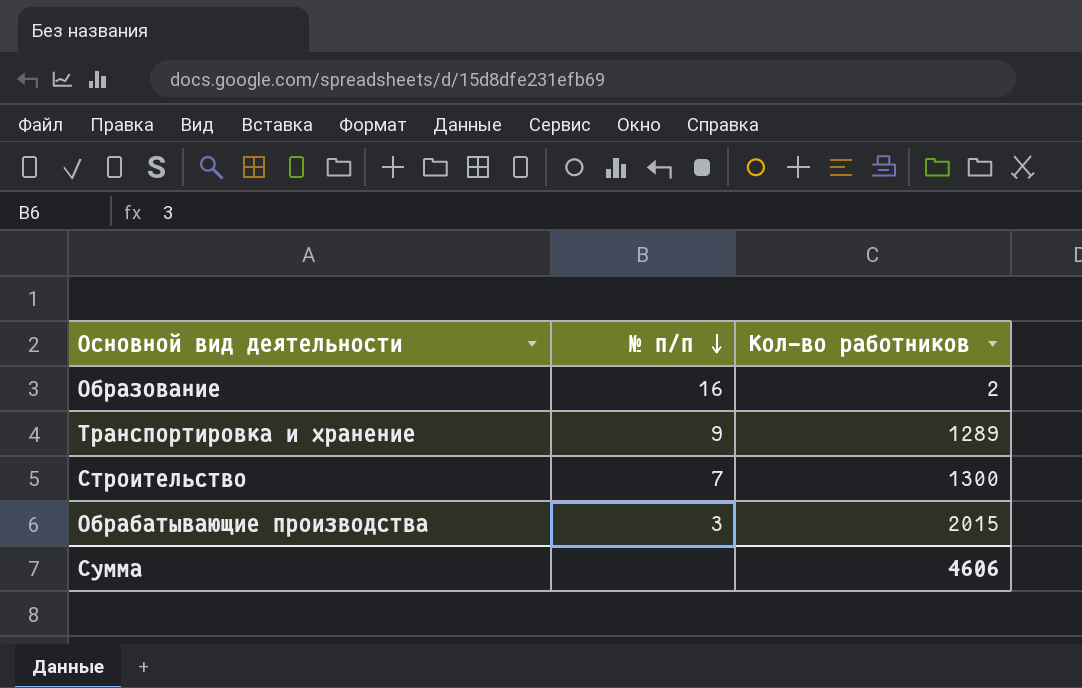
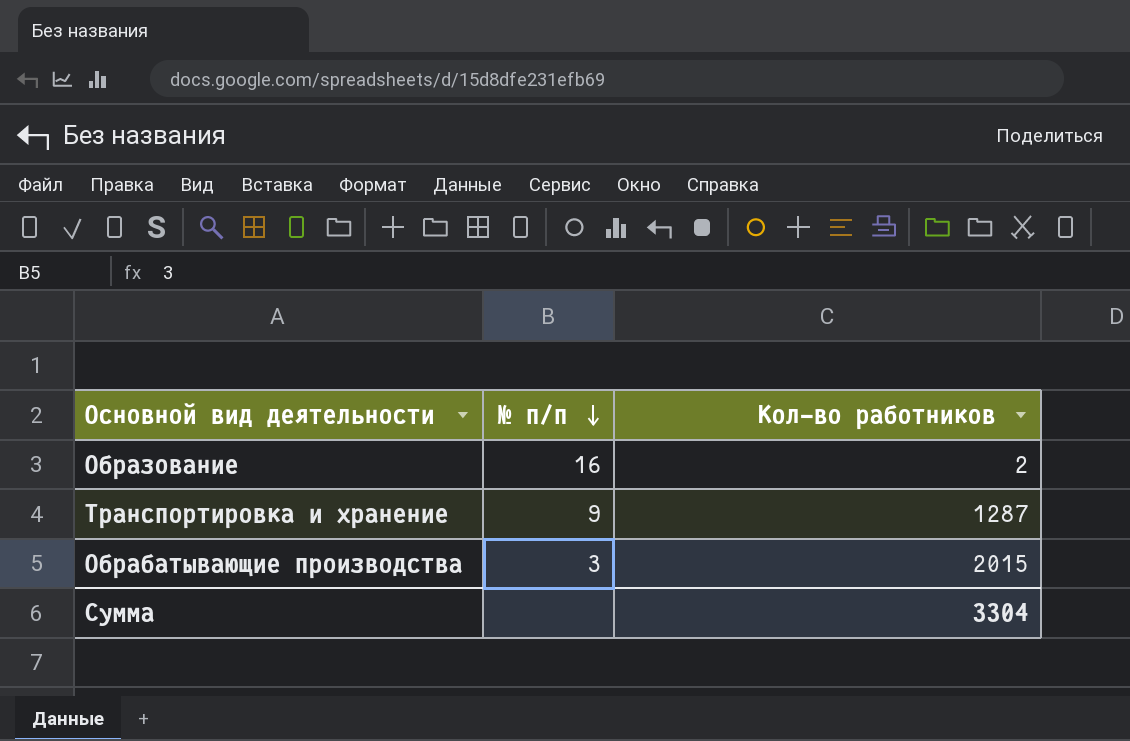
row Строительство: 7 | 1300 -> none
Транспортировка и хранение | Кол-во работников: 1289 -> 1287
Сумма | Кол-во работников: 4606 -> 3304

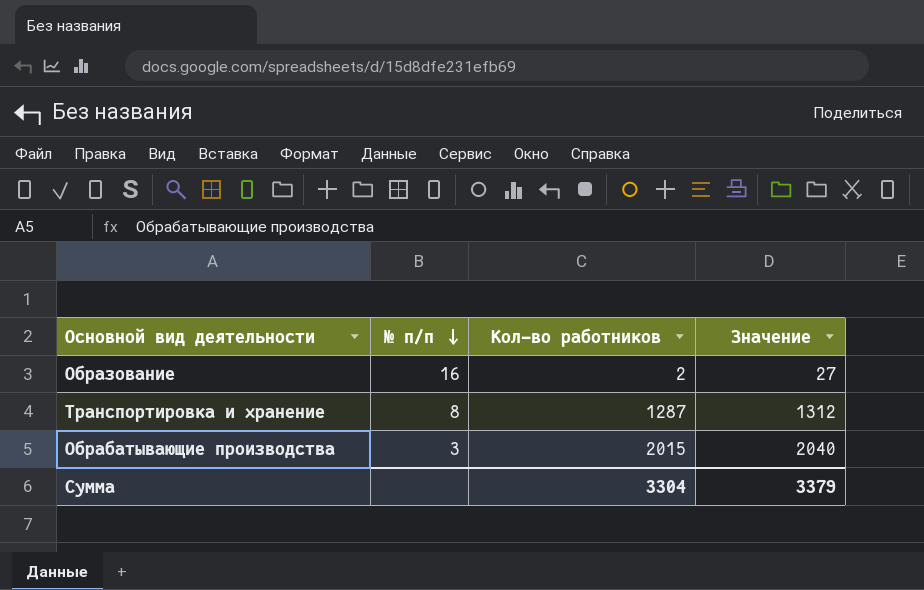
column Значение | formula: none -> [Кол-во работников] + 25
Транспортировка и хранение | № п/п: 9 -> 8

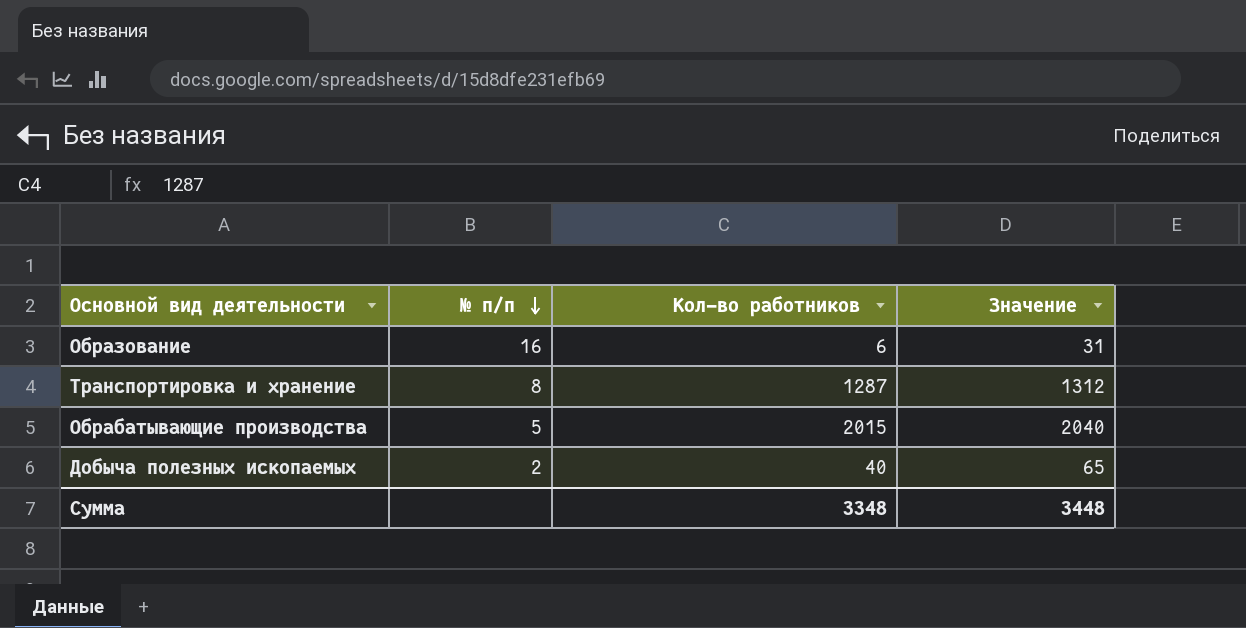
Образование | Кол-во работников: 2 -> 6
Образование | Значение: 27 -> 31
Обрабатывающие производства | № п/п: 3 -> 5
row Добыча полезных ископаемых: none -> 2 | 40 | 65
Сумма | Кол-во работников: 3304 -> 3348
Сумма | Значение: 3379 -> 3448

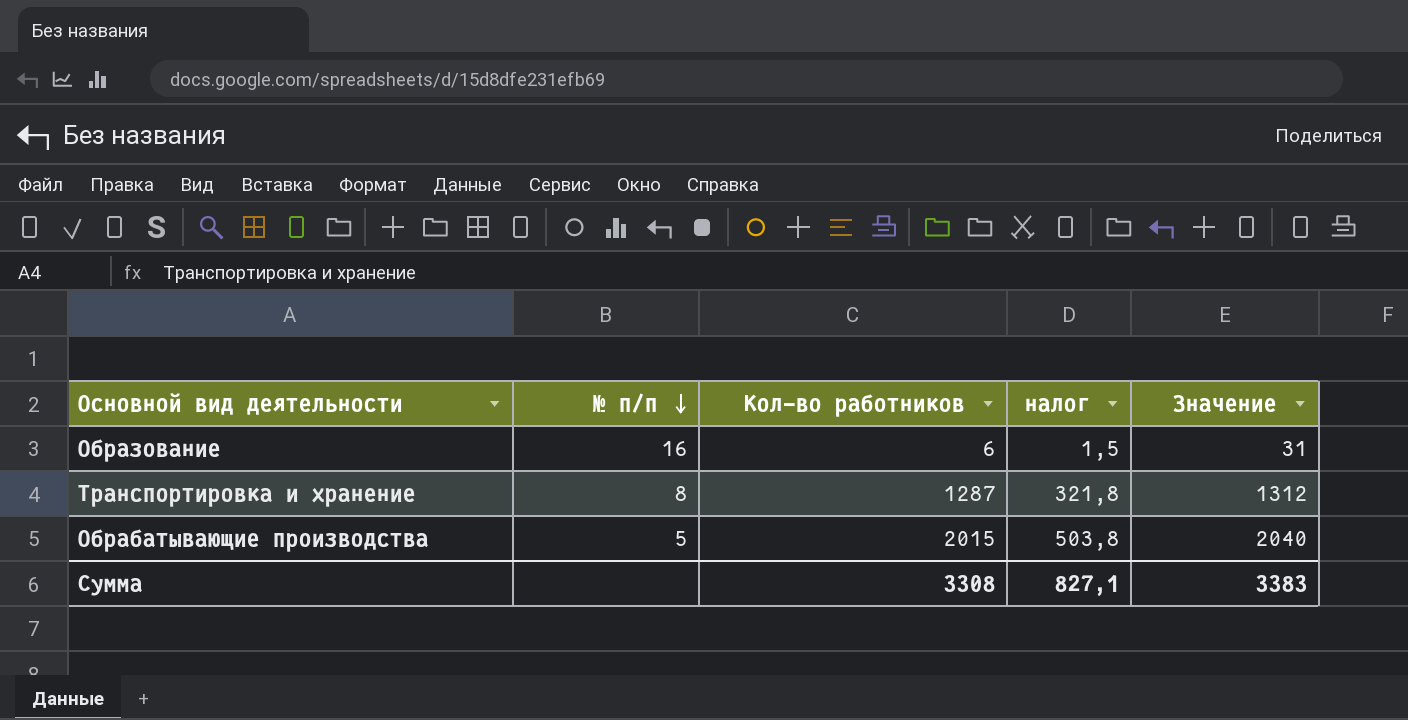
column налог | formula: none -> [Кол-во работников] * 0,25
row Добыча полезных ископаемых: 2 | 40 | 65 -> none
Сумма | Кол-во работников: 3348 -> 3308
Сумма | Значение: 3448 -> 3383

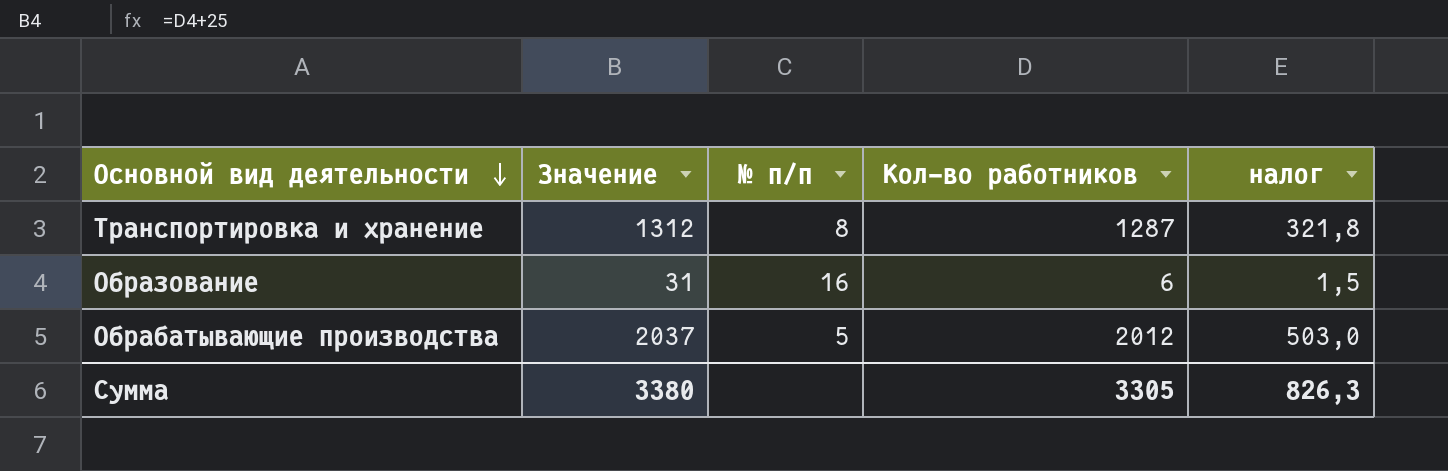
row order: № п/п descending -> Основной вид деятельности descending
column Значение | position: 5 -> 2
Обрабатывающие производства | Значение: 2040 -> 2037
Обрабатывающие производства | Кол-во работников: 2015 -> 2012
Обрабатывающие производства | налог: 503,8 -> 503,0
Сумма | Значение: 3383 -> 3380
Сумма | Кол-во работников: 3308 -> 3305
Сумма | налог: 827,1 -> 826,3

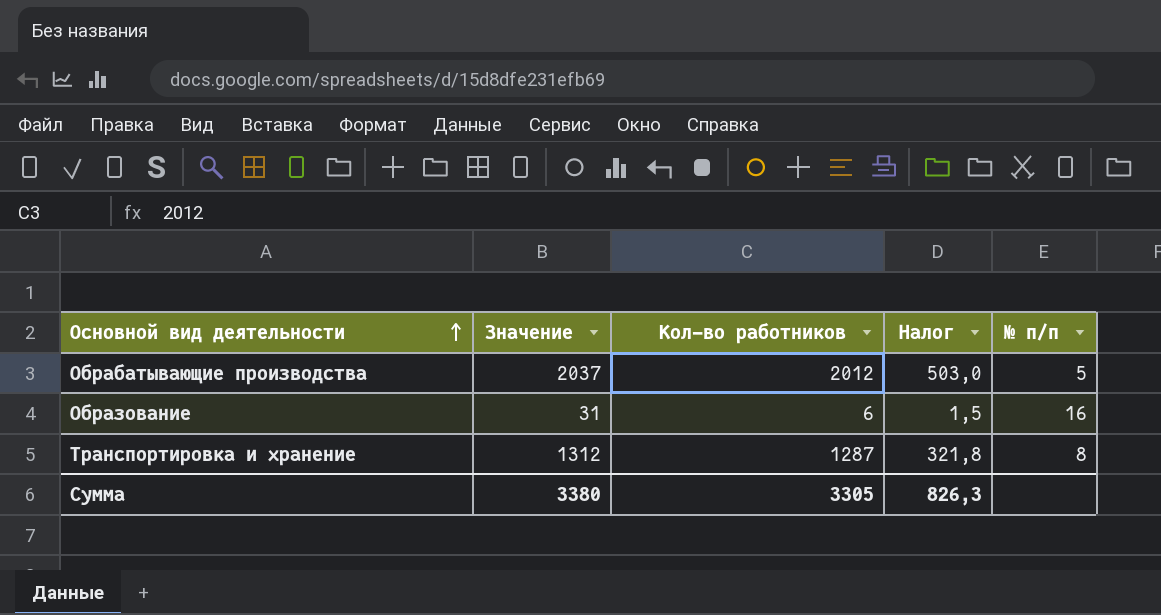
row order: Основной вид деятельности descending -> Основной вид деятельности ascending
column name: налог -> Налог
column № п/п | position: 3 -> 5

